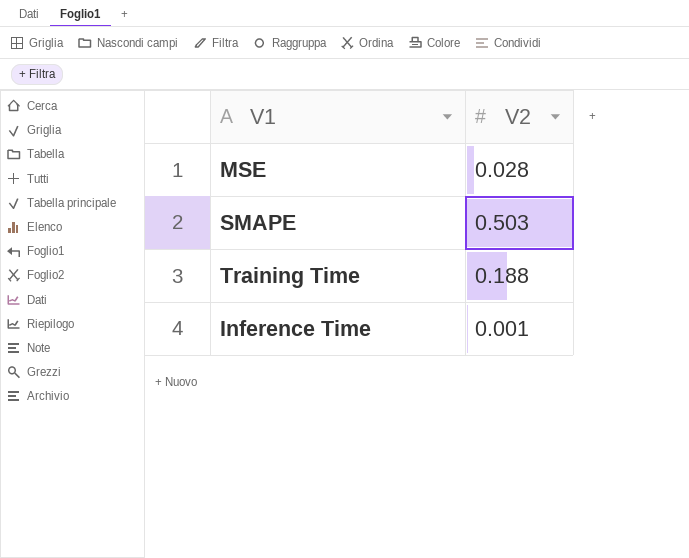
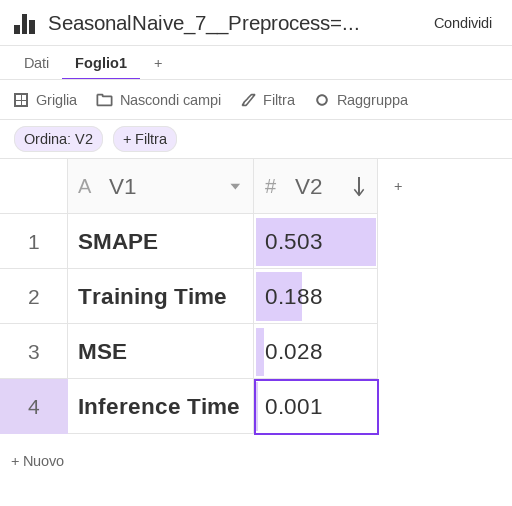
row order: none -> V2 descending

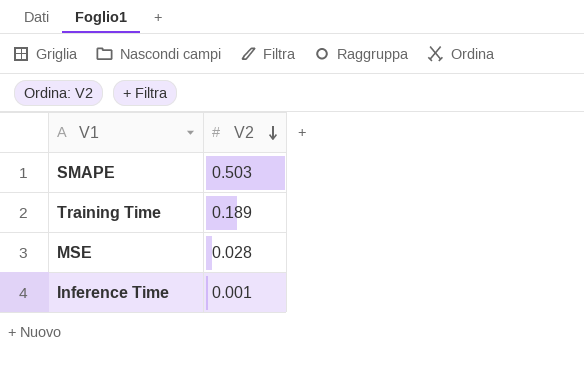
Training Time | V2: 0.188 -> 0.189

